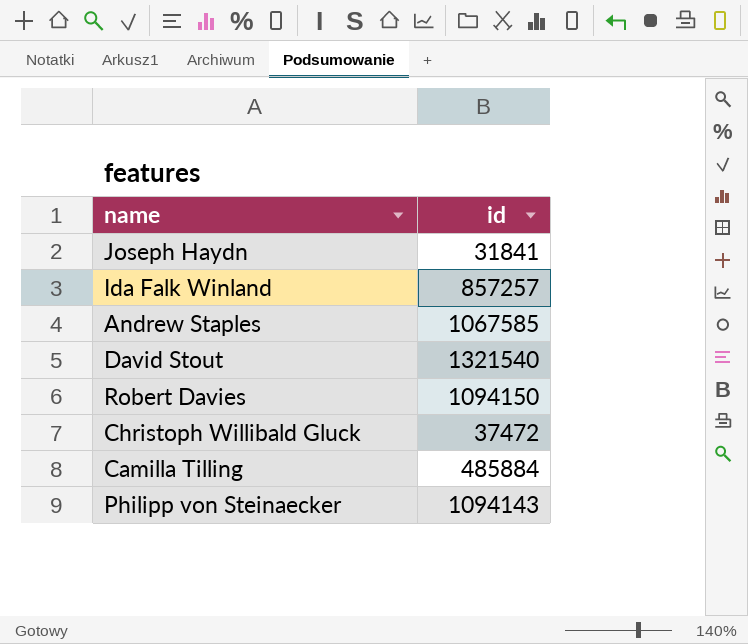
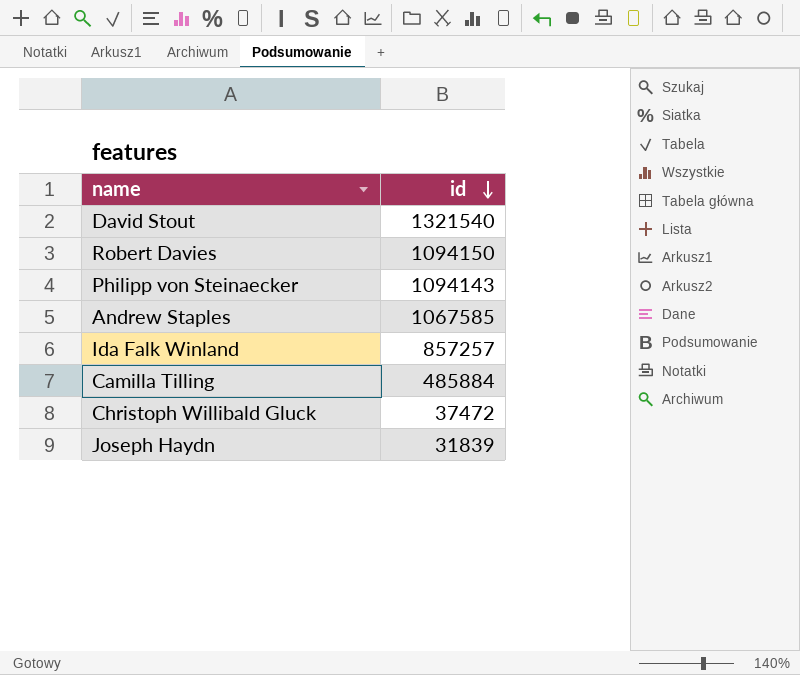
row order: none -> id descending
Joseph Haydn | id: 31841 -> 31839

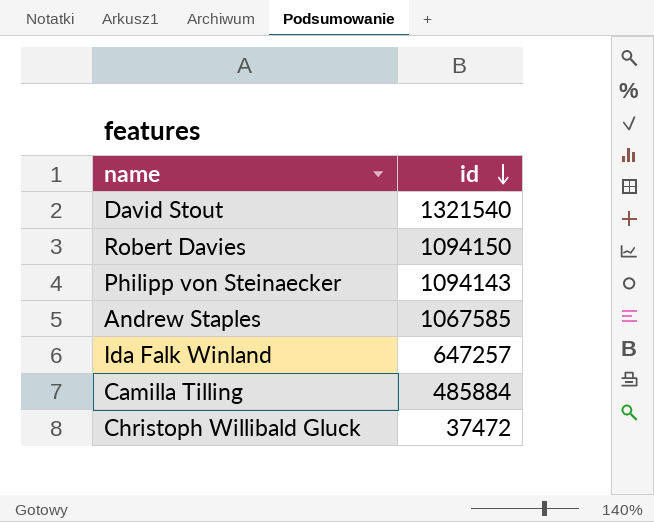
row Joseph Haydn: 31839 -> none
Ida Falk Winland | id: 857257 -> 647257

